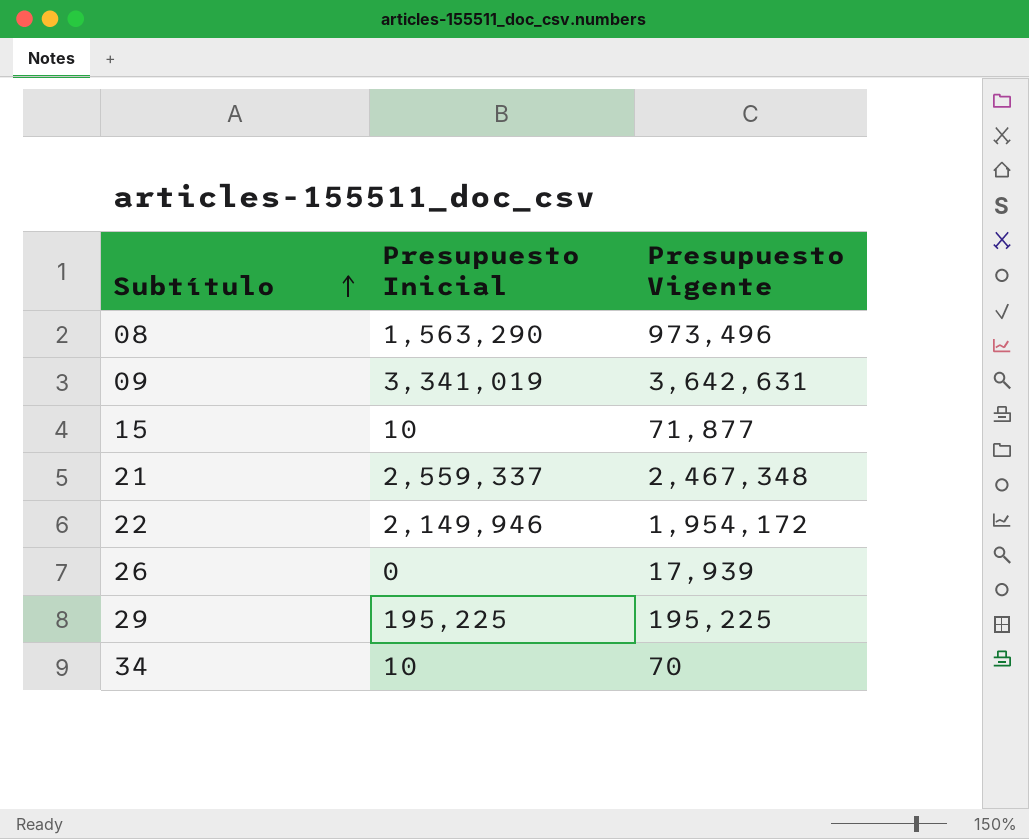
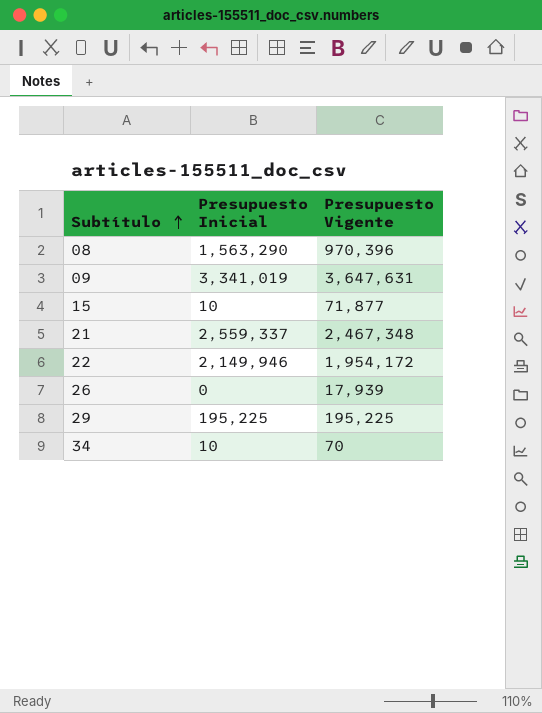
08 | Presupuesto Vigente: 973,496 -> 970,396
09 | Presupuesto Vigente: 3,642,631 -> 3,647,631

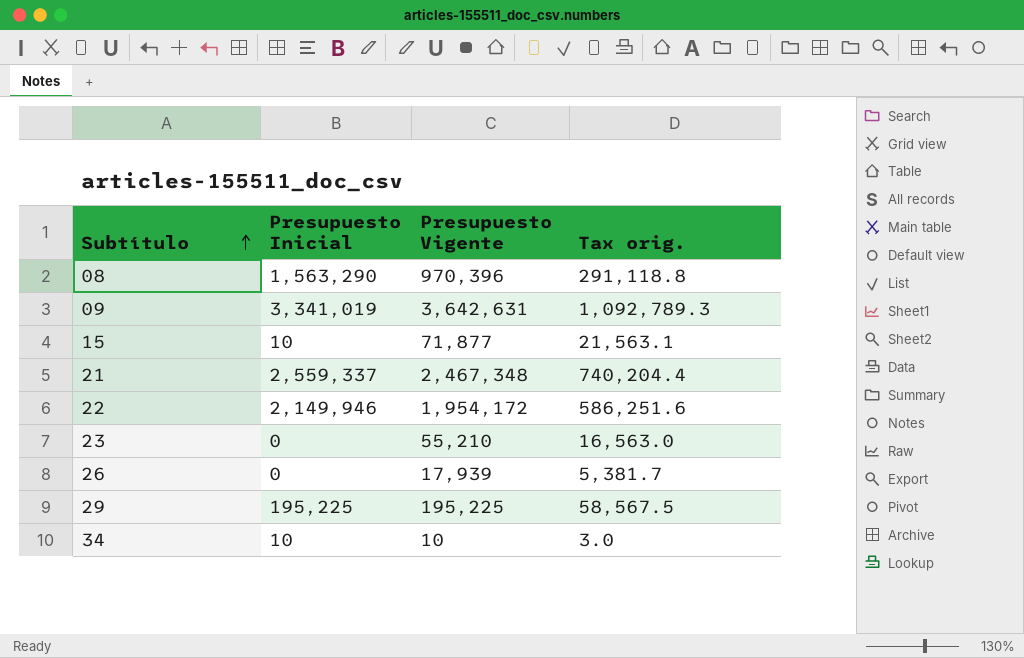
column Tax orig. | formula: none -> [Presupuesto Vigente] * 0.3
09 | Presupuesto Vigente: 3,647,631 -> 3,642,631
row 23: none -> 0 | 55,210 | 16,563.0
34 | Presupuesto Vigente: 70 -> 10

